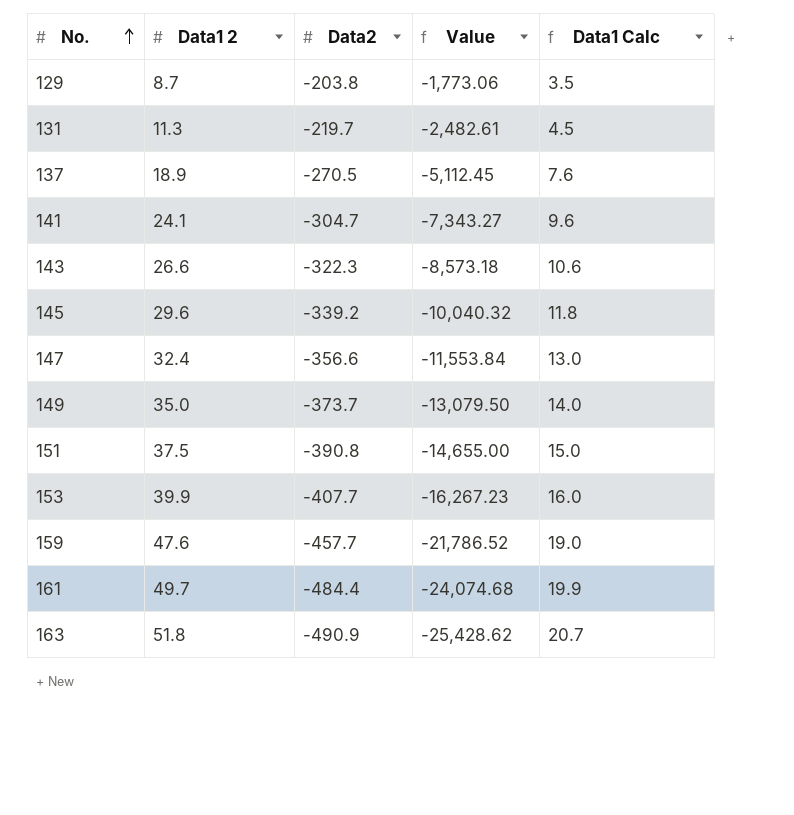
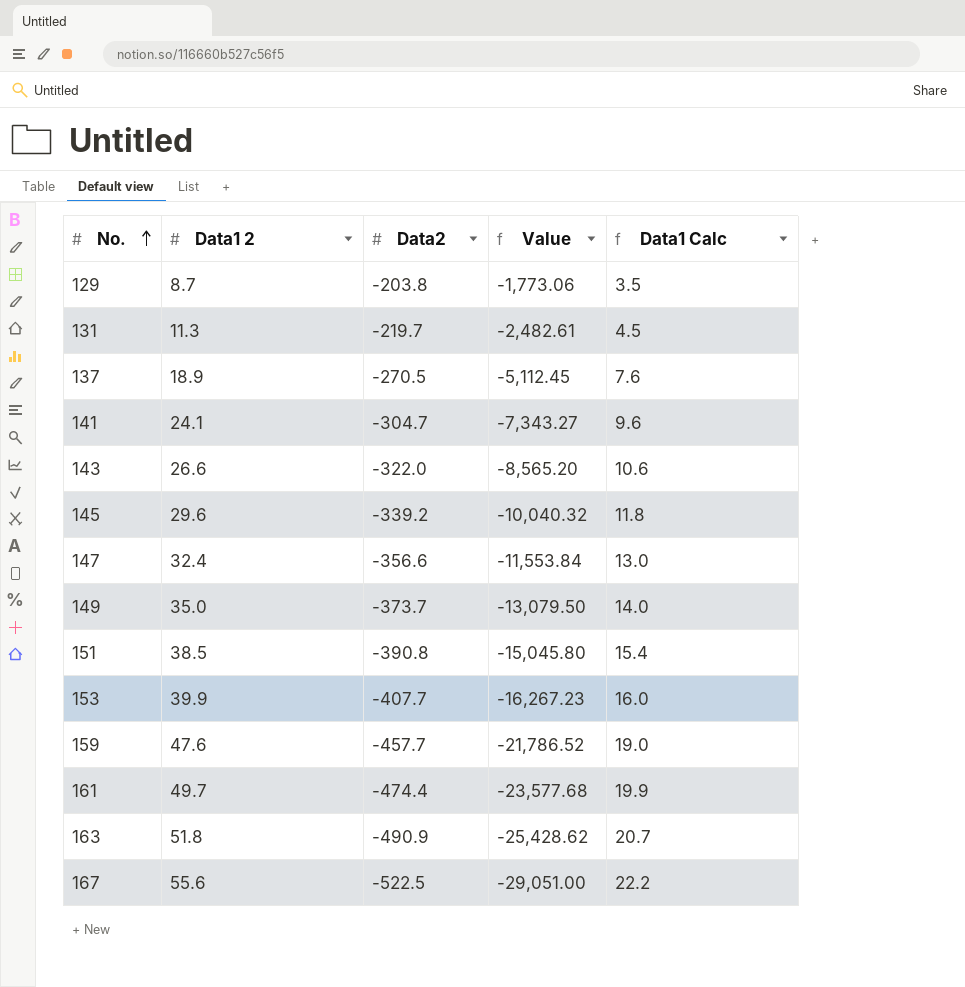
143 | Data2: -322.3 -> -322.0
143 | Value: -8,573.18 -> -8,565.20
151 | Data1 2: 37.5 -> 38.5
151 | Value: -14,655.00 -> -15,045.80
151 | Data1 Calc: 15.0 -> 15.4
161 | Data2: -484.4 -> -474.4
161 | Value: -24,074.68 -> -23,577.68
row 167: none -> 55.6 | -522.5 | -29,051.00 | 22.2

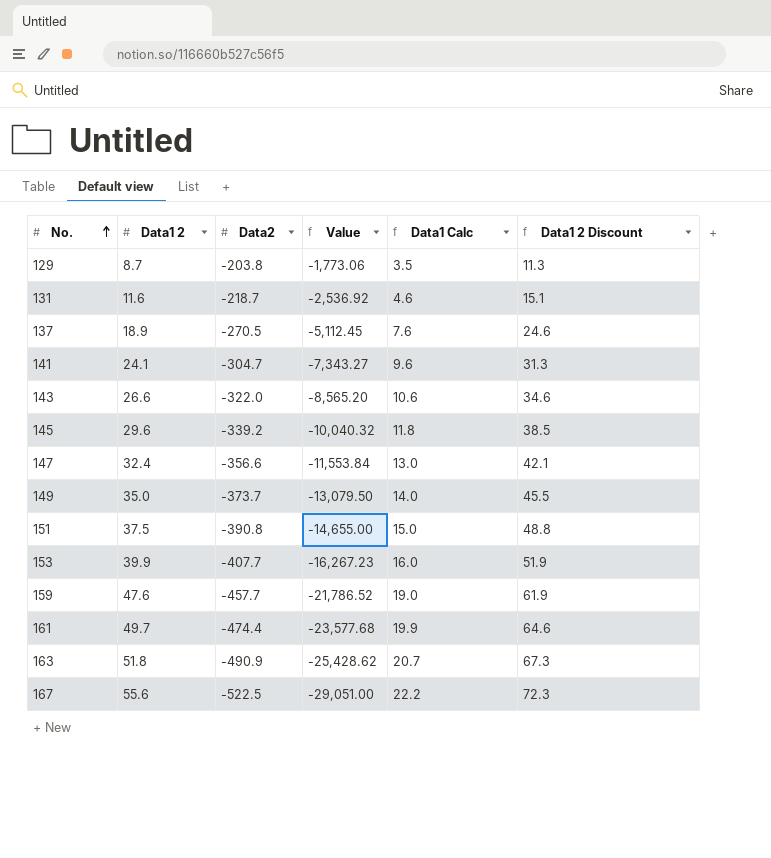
column Data1 2 Discount | formula: none -> [Data1 2] * 1.3
131 | Data1 2: 11.3 -> 11.6
131 | Data2: -219.7 -> -218.7
131 | Value: -2,482.61 -> -2,536.92
131 | Data1 Calc: 4.5 -> 4.6
151 | Data1 2: 38.5 -> 37.5
151 | Value: -15,045.80 -> -14,655.00
151 | Data1 Calc: 15.4 -> 15.0

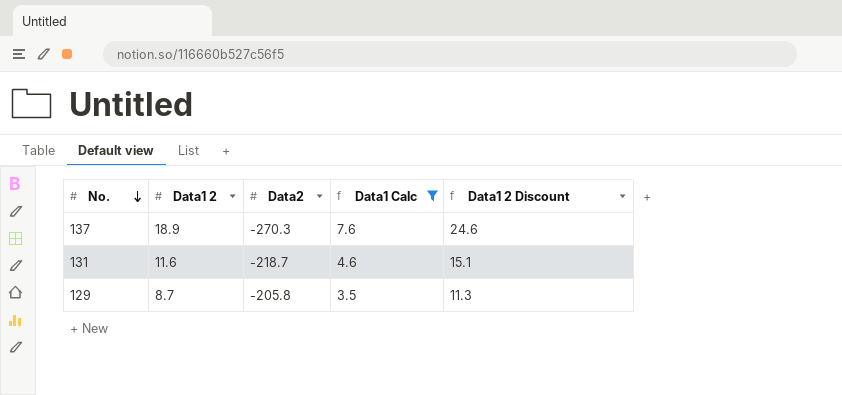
filter: none -> Data1 Calc <= 7.6
row order: No. ascending -> No. descending
column Value | formula: [Data1 2] * [Data2] -> none
137 | Data2: -270.5 -> -270.3
129 | Data2: -203.8 -> -205.8

